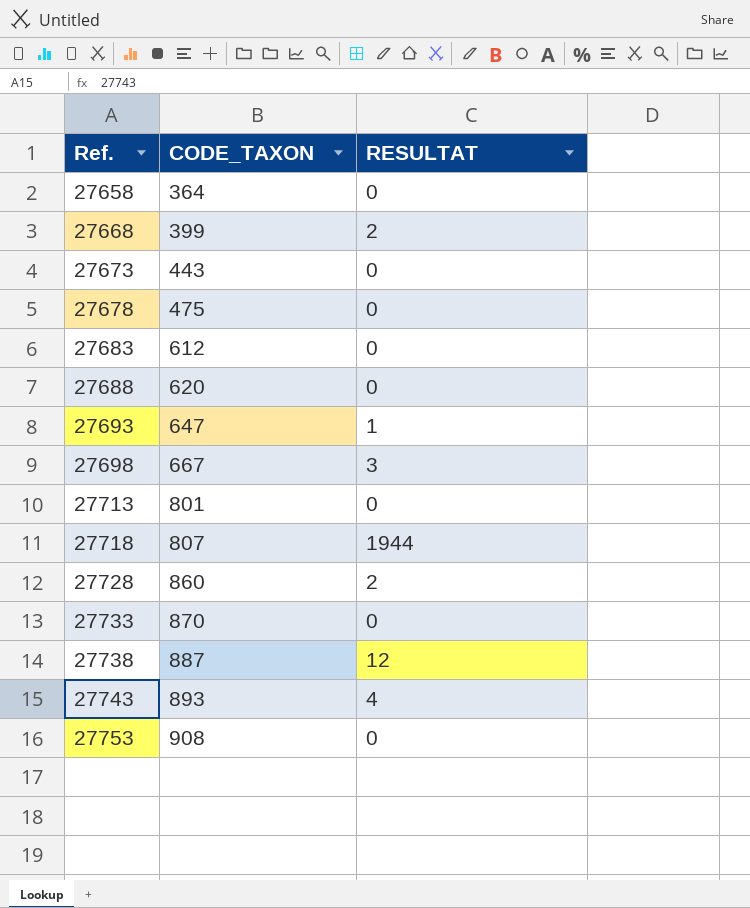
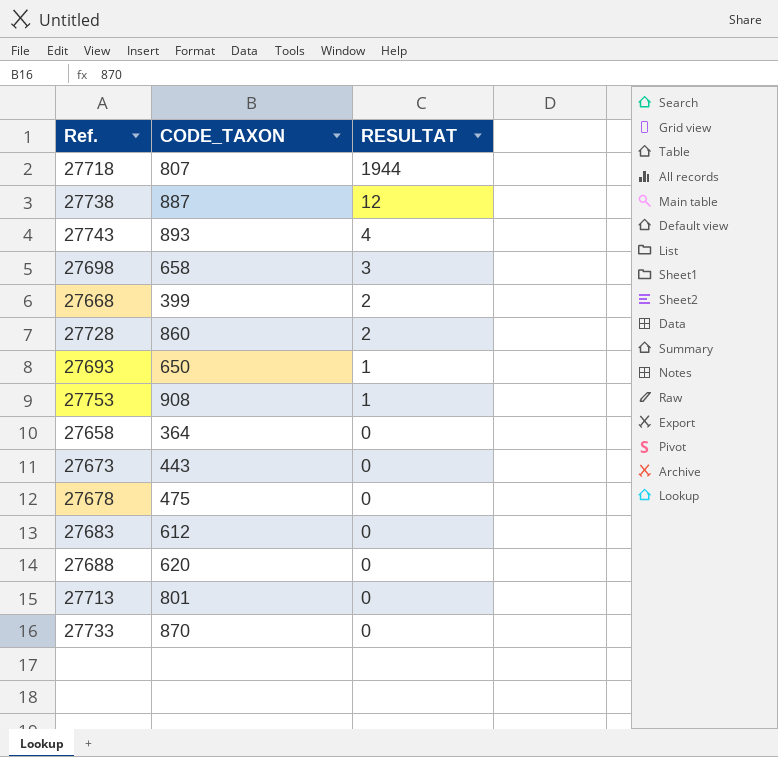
row order: Ref. ascending -> RESULTAT descending
27698 | CODE_TAXON: 667 -> 658
27693 | CODE_TAXON: 647 -> 650
27753 | RESULTAT: 0 -> 1

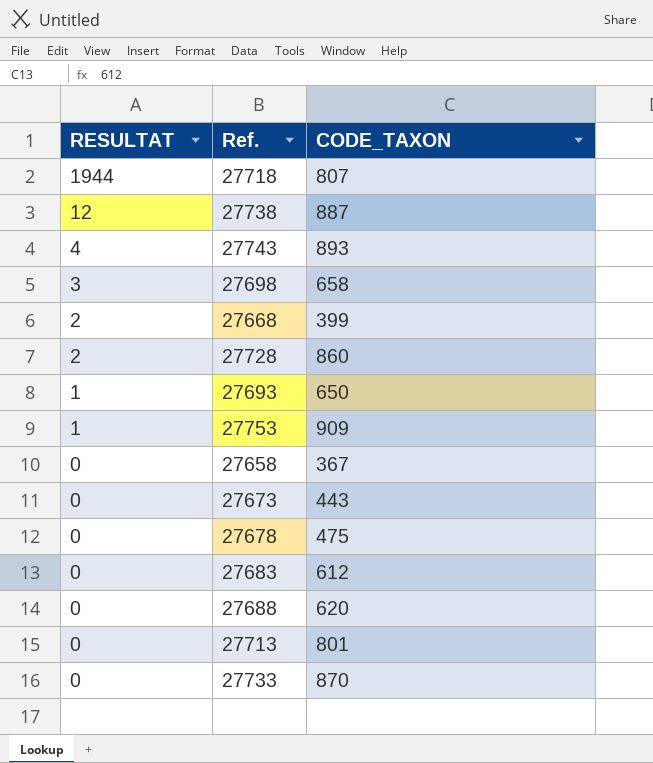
column RESULTAT | position: 3 -> 1
27753 | CODE_TAXON: 908 -> 909
27658 | CODE_TAXON: 364 -> 367

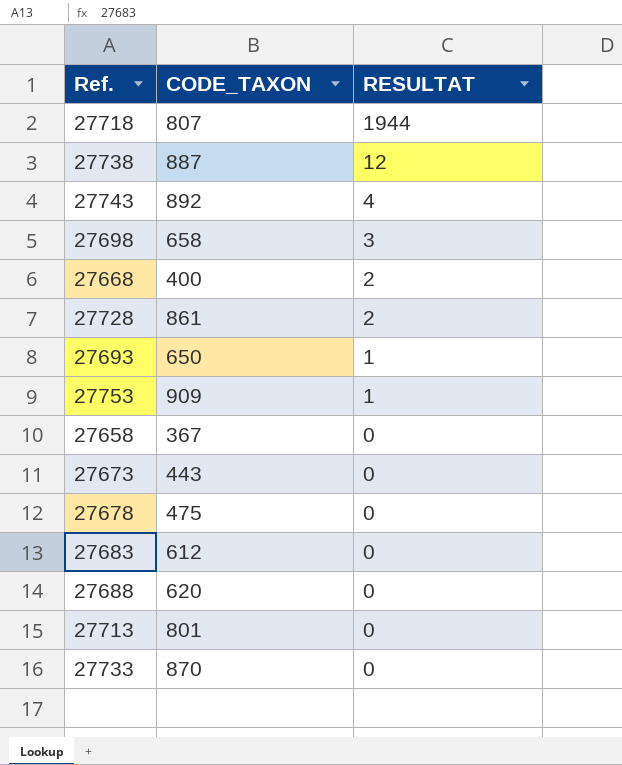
column RESULTAT | position: 1 -> 3
27743 | CODE_TAXON: 893 -> 892
27668 | CODE_TAXON: 399 -> 400
27728 | CODE_TAXON: 860 -> 861

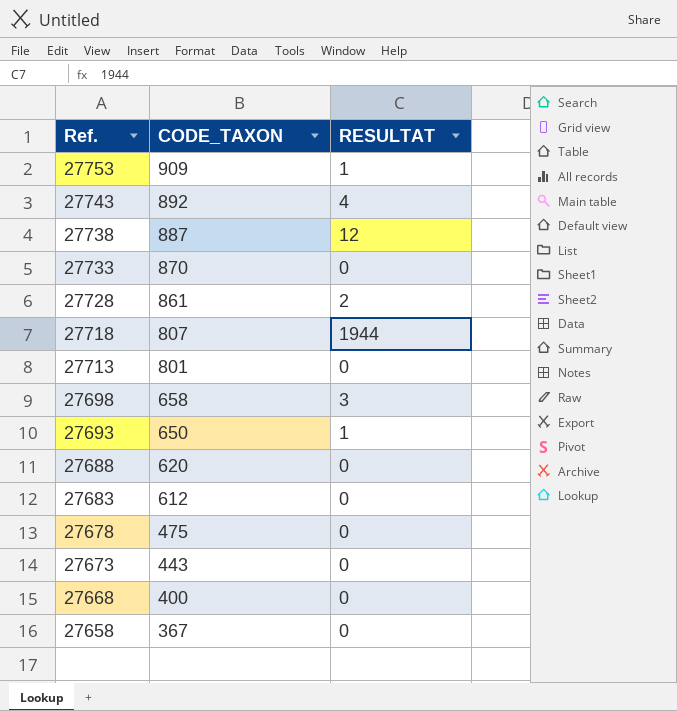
row order: RESULTAT descending -> Ref. descending
27668 | RESULTAT: 2 -> 0

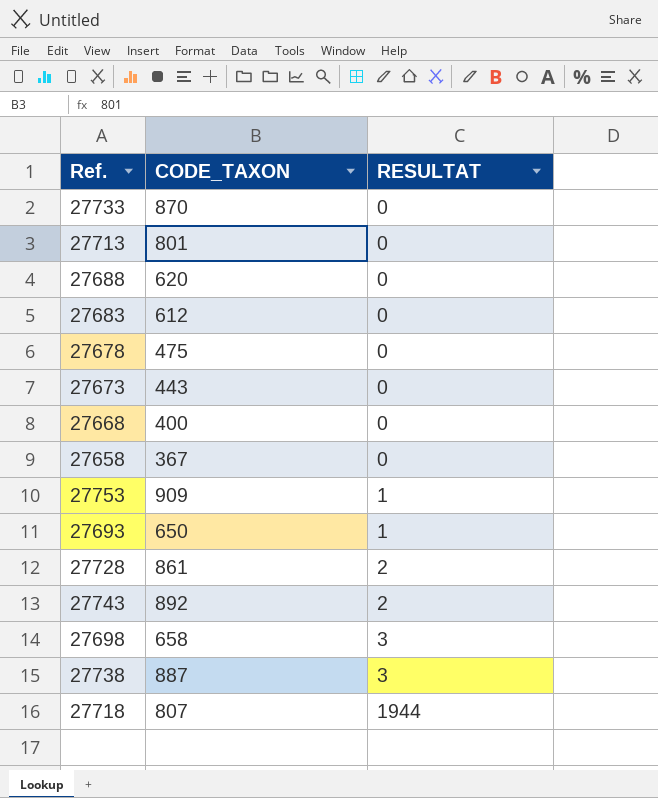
row order: Ref. descending -> RESULTAT ascending
27743 | RESULTAT: 4 -> 2
27738 | RESULTAT: 12 -> 3

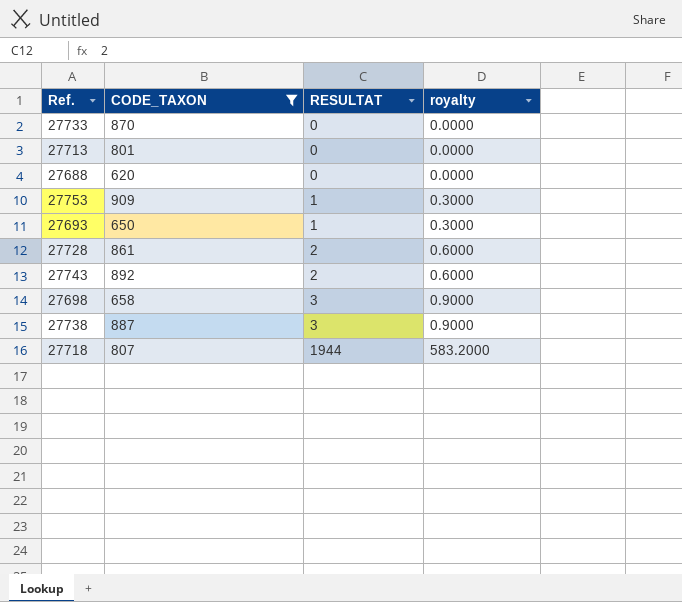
filter: none -> CODE_TAXON >= 620
column royalty | formula: none -> [RESULTAT] * 0.3

